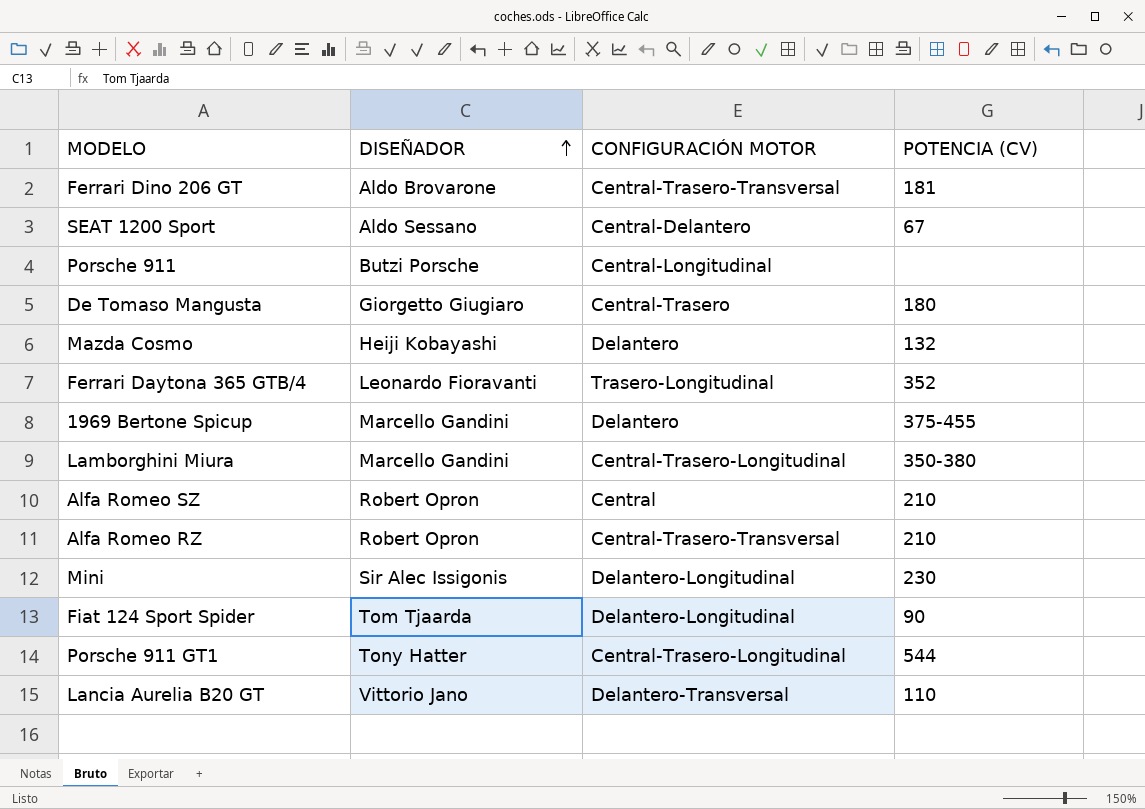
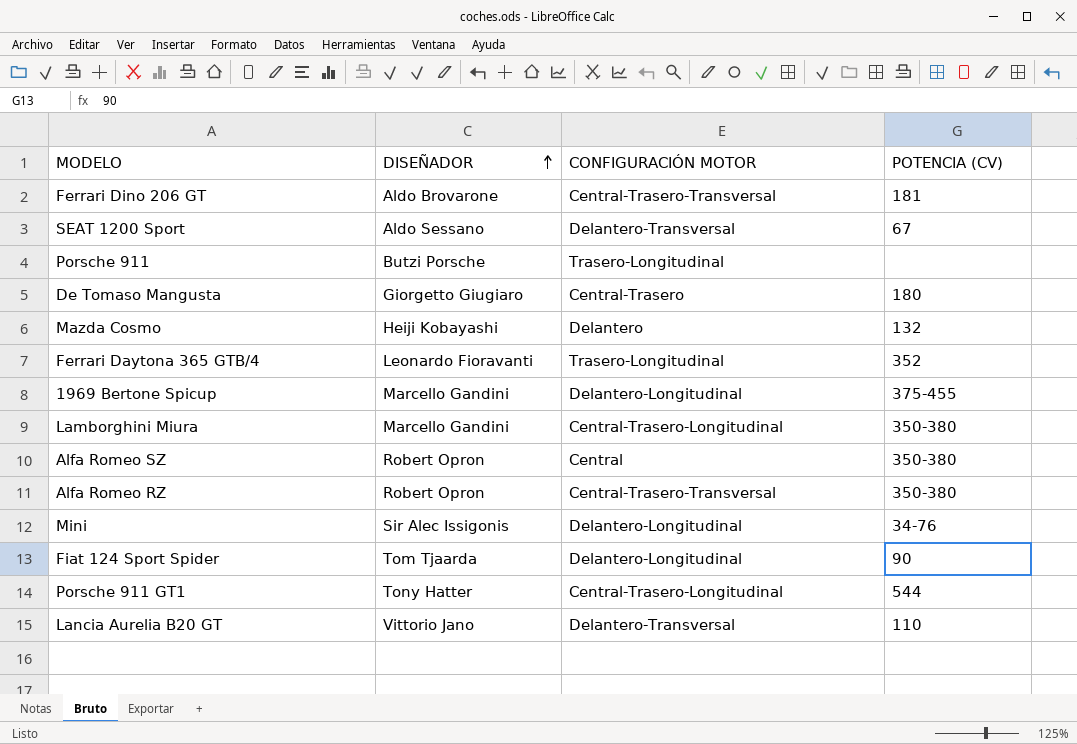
SEAT 1200 Sport | CONFIGURACIÓN MOTOR: Central-Delantero -> Delantero-Transversal
Porsche 911 | CONFIGURACIÓN MOTOR: Central-Longitudinal -> Trasero-Longitudinal
1969 Bertone Spicup | CONFIGURACIÓN MOTOR: Delantero -> Delantero-Longitudinal
Alfa Romeo SZ | POTENCIA (CV): 210 -> 350-380
Alfa Romeo RZ | POTENCIA (CV): 210 -> 350-380
Mini | POTENCIA (CV): 230 -> 34-76

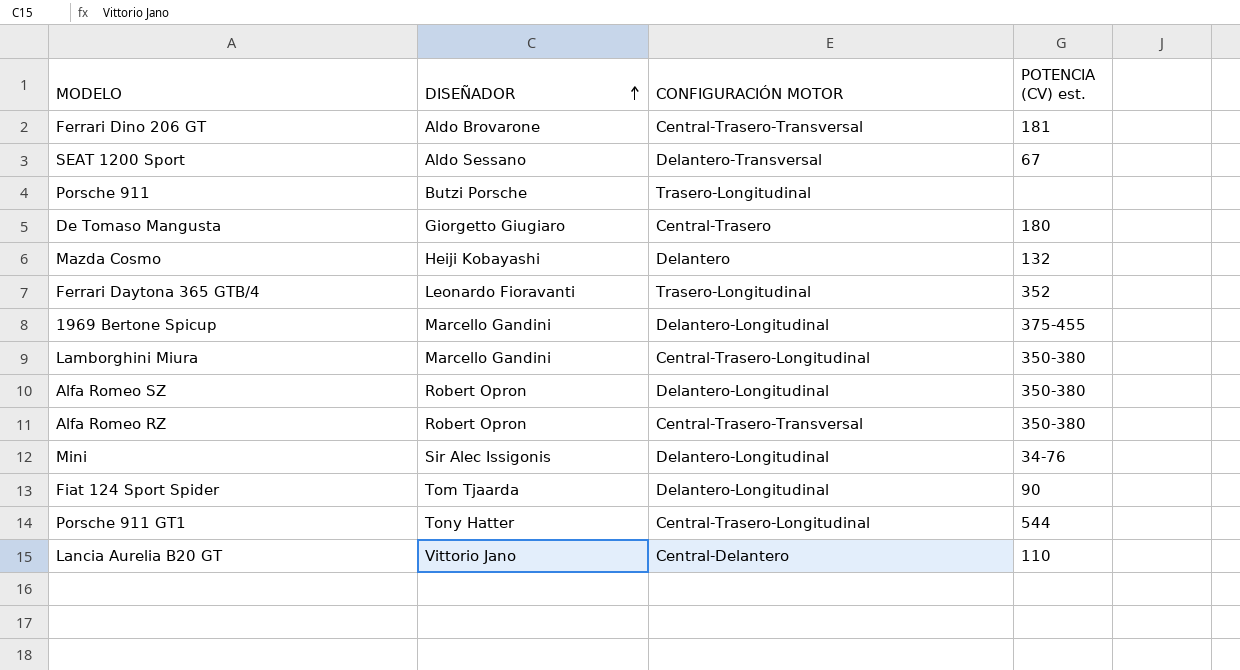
column name: POTENCIA (CV) -> POTENCIA (CV) est.
Alfa Romeo SZ | CONFIGURACIÓN MOTOR: Central -> Delantero-Longitudinal
Lancia Aurelia B20 GT | CONFIGURACIÓN MOTOR: Delantero-Transversal -> Central-Delantero

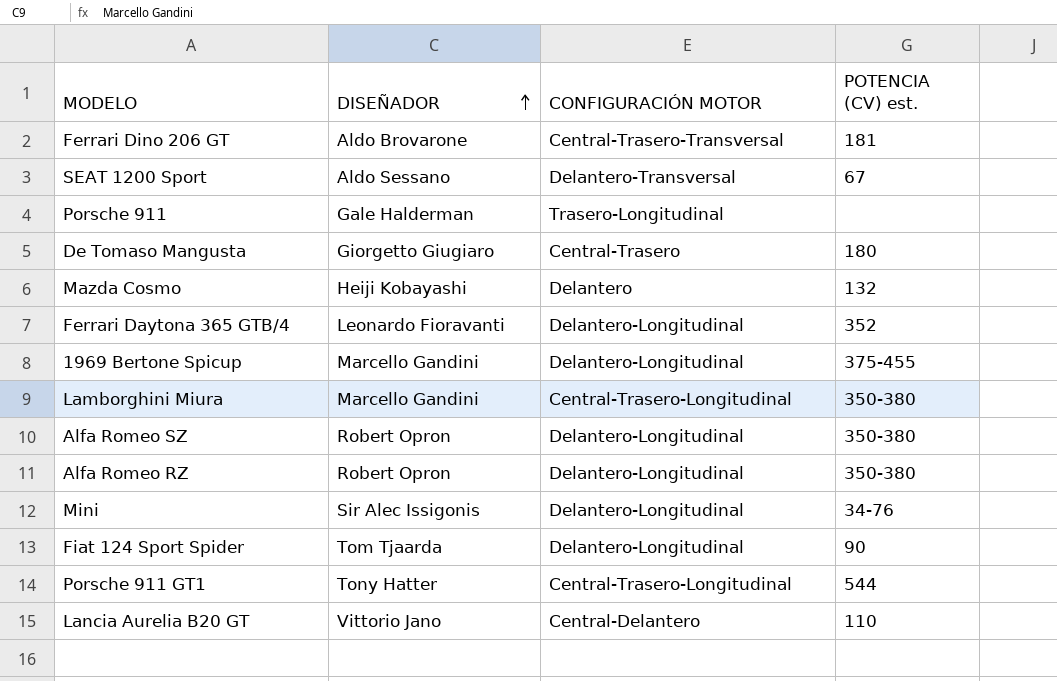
Porsche 911 | DISEÑADOR: Butzi Porsche -> Gale Halderman
Ferrari Daytona 365 GTB/4 | CONFIGURACIÓN MOTOR: Trasero-Longitudinal -> Delantero-Longitudinal
Alfa Romeo RZ | CONFIGURACIÓN MOTOR: Central-Trasero-Transversal -> Delantero-Longitudinal

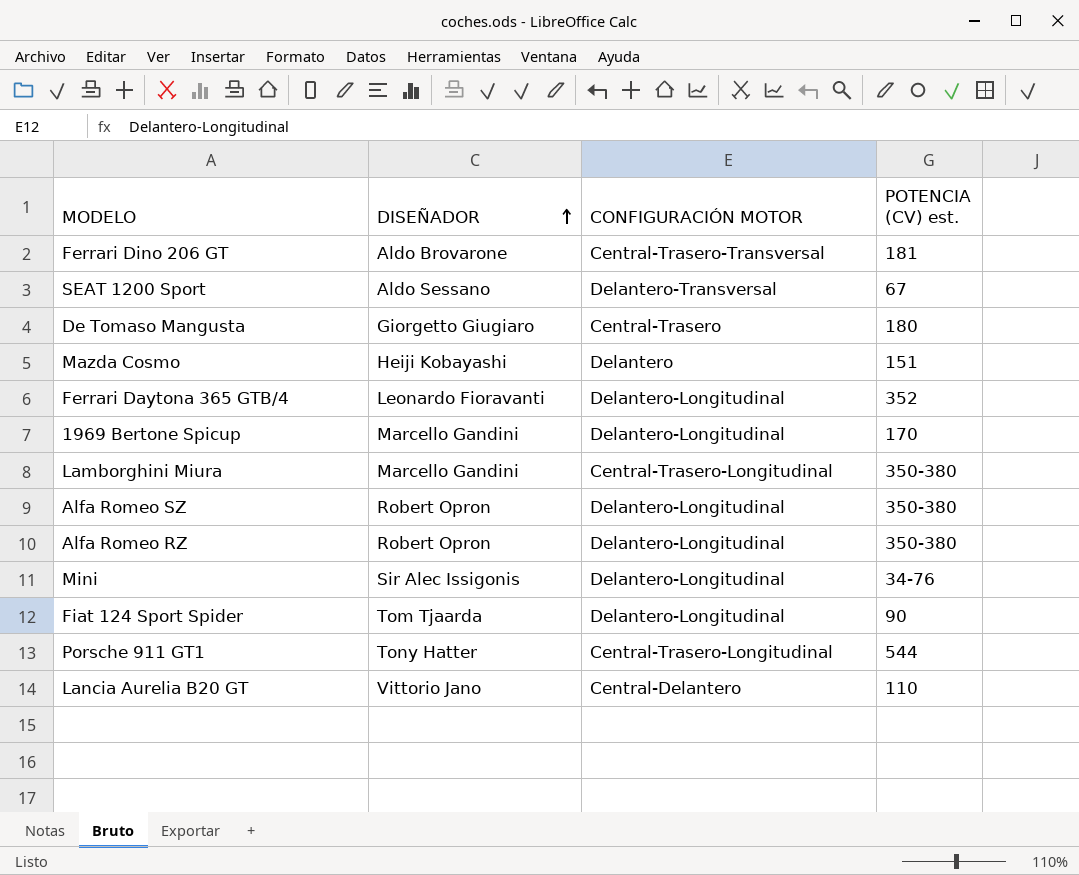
row Porsche 911: Gale Halderman | Trasero-Longitudinal | none -> none
Mazda Cosmo | POTENCIA (CV) est.: 132 -> 151
1969 Bertone Spicup | POTENCIA (CV) est.: 375-455 -> 170

